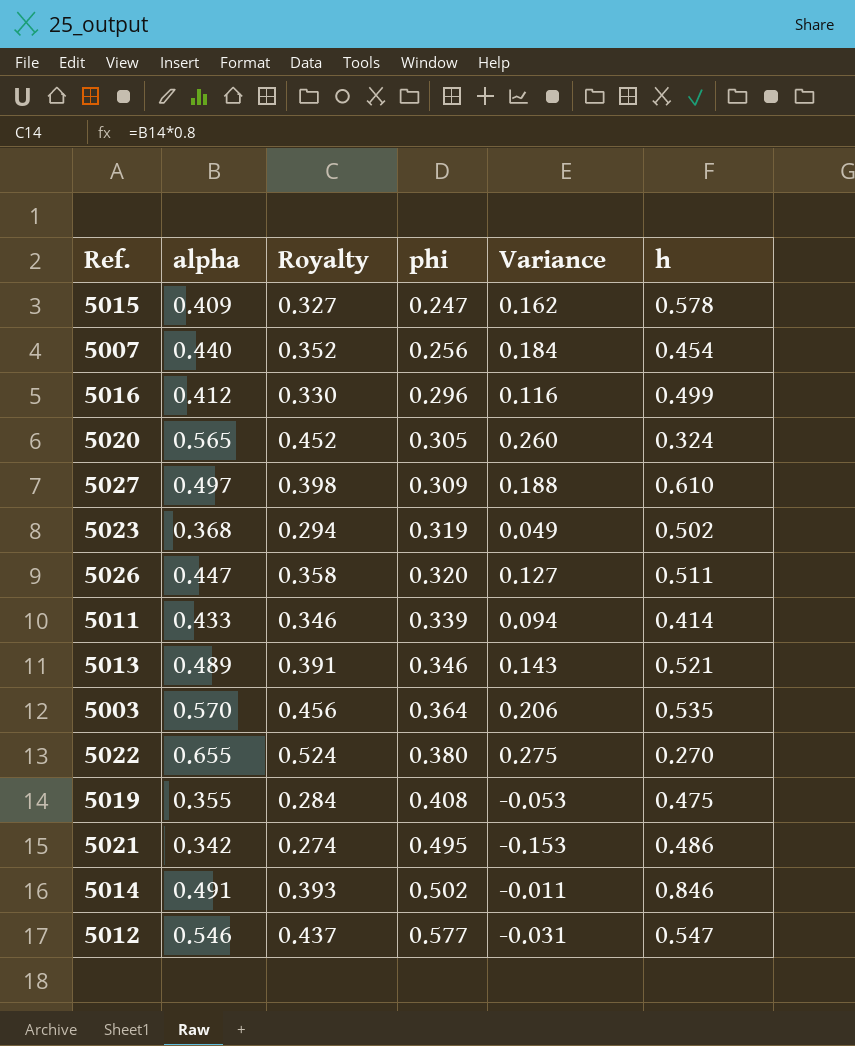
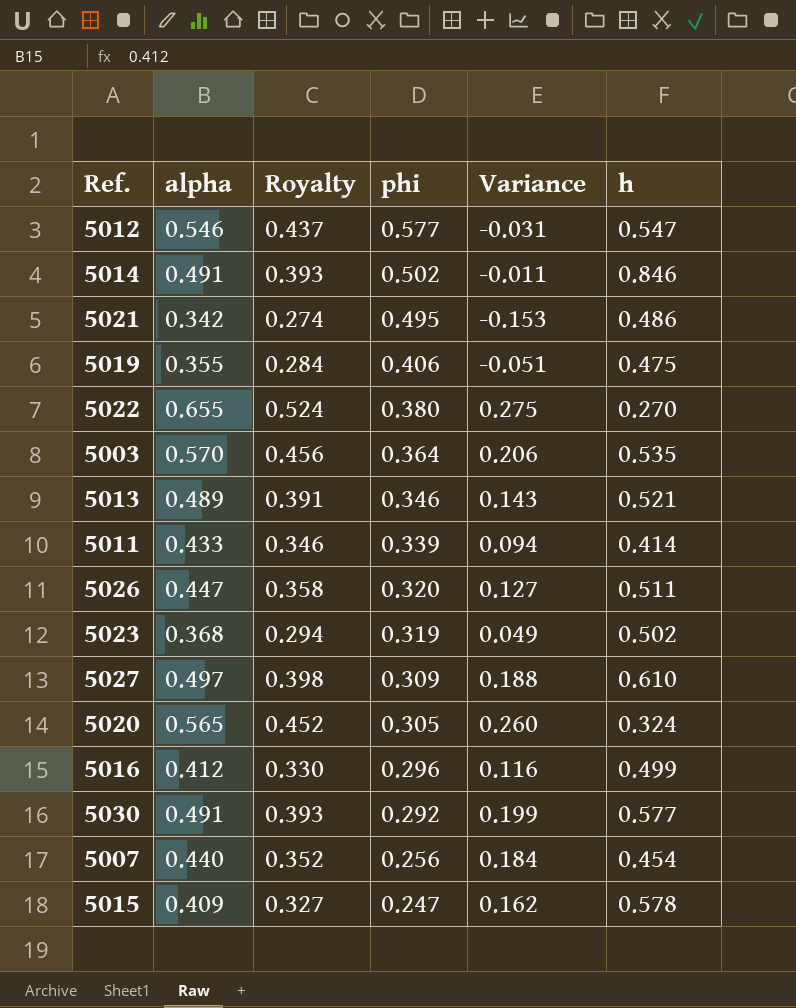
row order: phi ascending -> phi descending
5019 | phi: 0.408 -> 0.406
5019 | Variance: -0.053 -> -0.051
row 5030: none -> 0.491 | 0.393 | 0.292 | 0.199 | 0.577

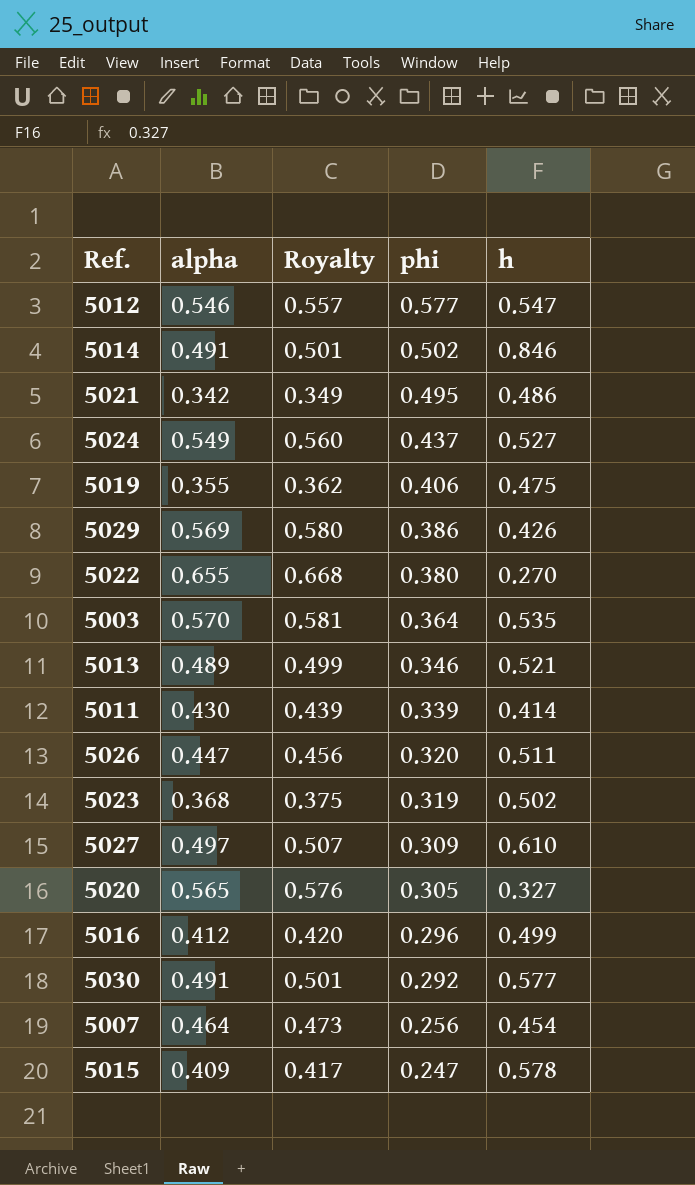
column Variance | formula: [alpha] - [phi] -> none
column Royalty | formula: [alpha] * 0.8 -> [alpha] * 1.02
row 5024: none -> 0.549 | 0.560 | 0.437 | 0.527
row 5029: none -> 0.569 | 0.580 | 0.386 | 0.426
5011 | alpha: 0.433 -> 0.430
5020 | h: 0.324 -> 0.327
5007 | alpha: 0.440 -> 0.464

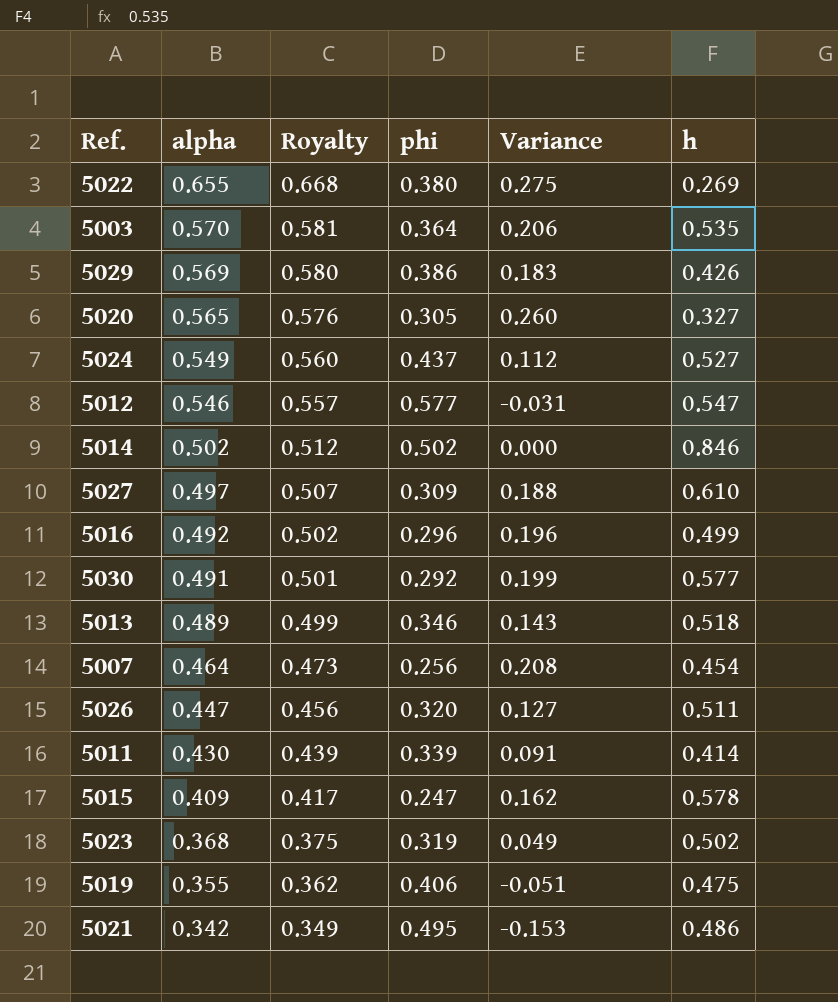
row order: phi descending -> alpha descending
column Variance | formula: none -> [alpha] - [phi]
5022 | h: 0.270 -> 0.269
5014 | alpha: 0.491 -> 0.502
5014 | Royalty: 0.501 -> 0.512
5016 | alpha: 0.412 -> 0.492
5016 | Royalty: 0.420 -> 0.502
5013 | h: 0.521 -> 0.518

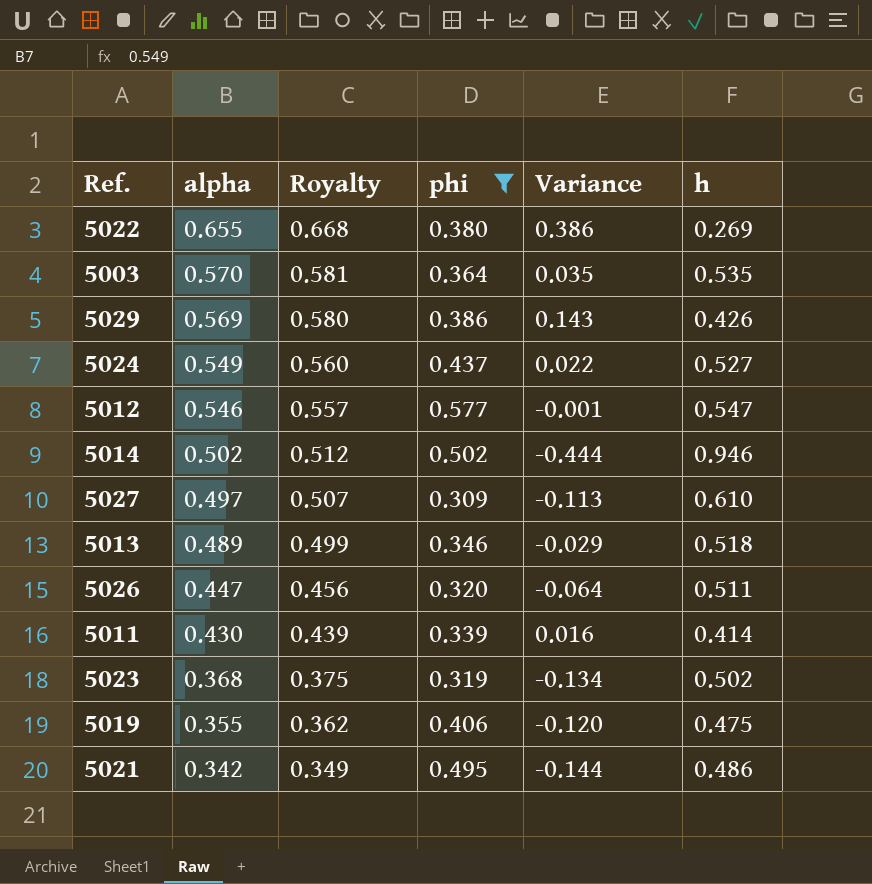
filter: none -> phi >= 0.309
column Variance | formula: [alpha] - [phi] -> [alpha] - [h]
5014 | h: 0.846 -> 0.946

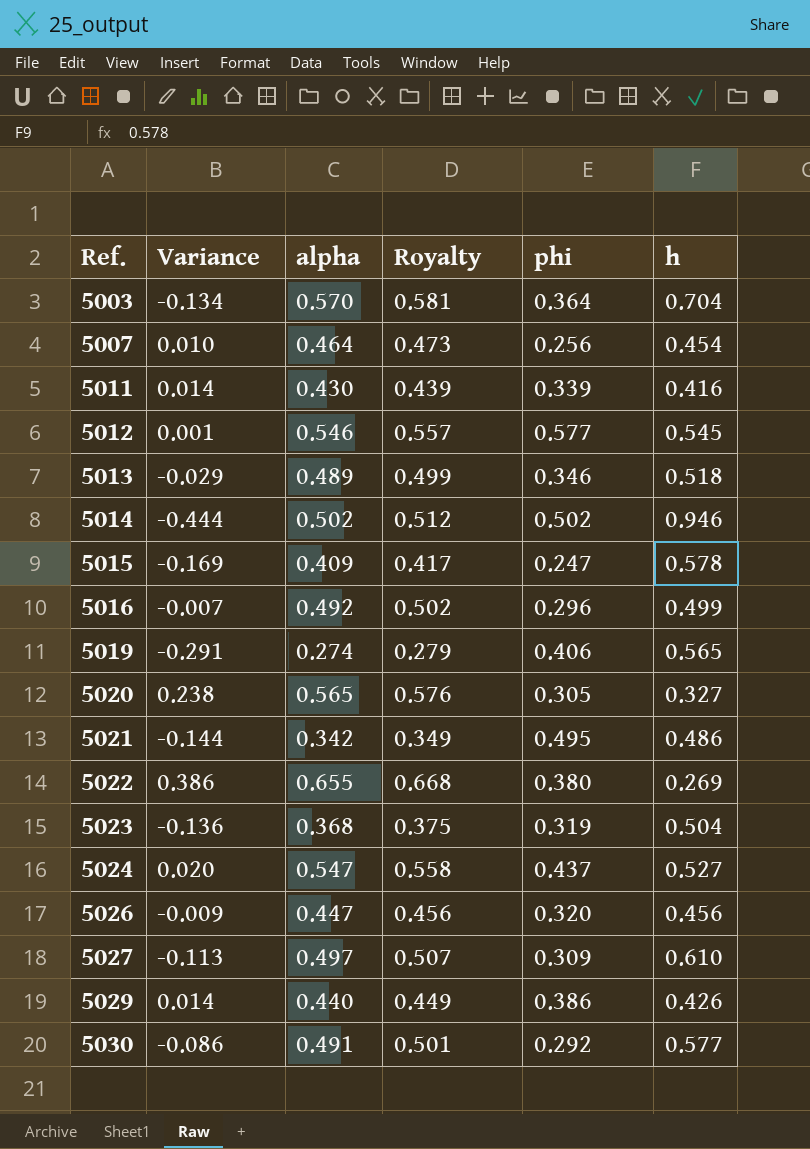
filter: phi >= 0.309 -> none
row order: alpha descending -> Ref. ascending
column Variance | position: 5 -> 2
5003 | Variance: 0.035 -> -0.134
5003 | h: 0.535 -> 0.704
5011 | Variance: 0.016 -> 0.014
5011 | h: 0.414 -> 0.416
5012 | Variance: -0.001 -> 0.001
5012 | h: 0.547 -> 0.545
5019 | Variance: -0.120 -> -0.291
5019 | alpha: 0.355 -> 0.274
5019 | Royalty: 0.362 -> 0.279
5019 | h: 0.475 -> 0.565
5023 | Variance: -0.134 -> -0.136
5023 | h: 0.502 -> 0.504
5024 | Variance: 0.022 -> 0.020
5024 | alpha: 0.549 -> 0.547
5024 | Royalty: 0.560 -> 0.558
5026 | Variance: -0.064 -> -0.009
5026 | h: 0.511 -> 0.456
5029 | Variance: 0.143 -> 0.014
5029 | alpha: 0.569 -> 0.440
5029 | Royalty: 0.580 -> 0.449

